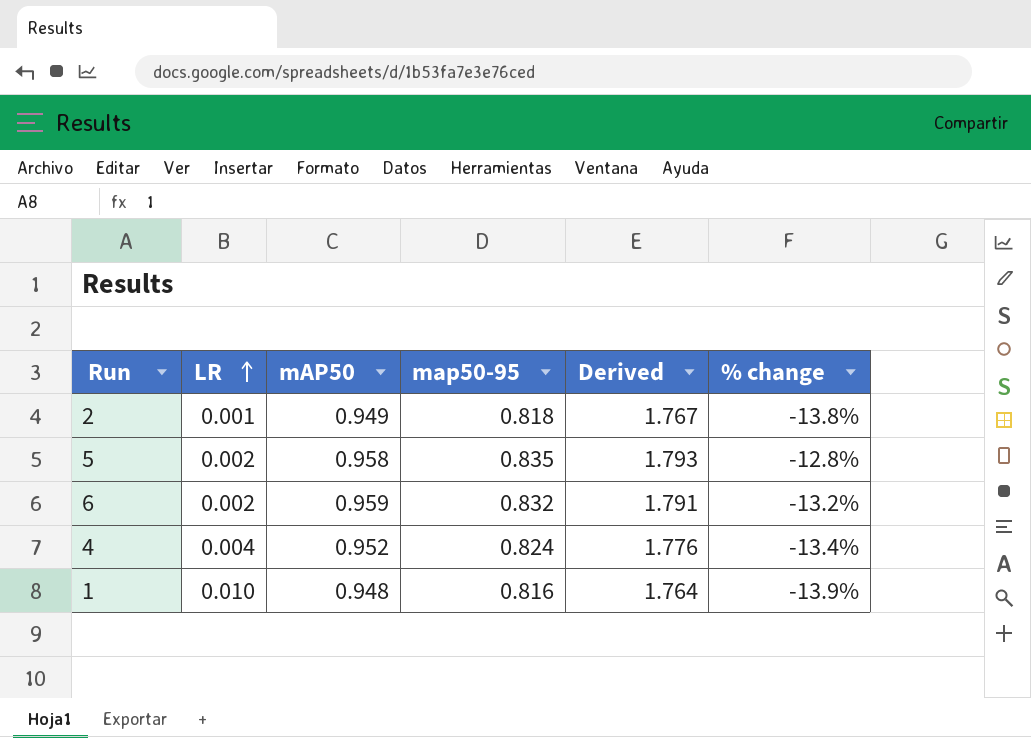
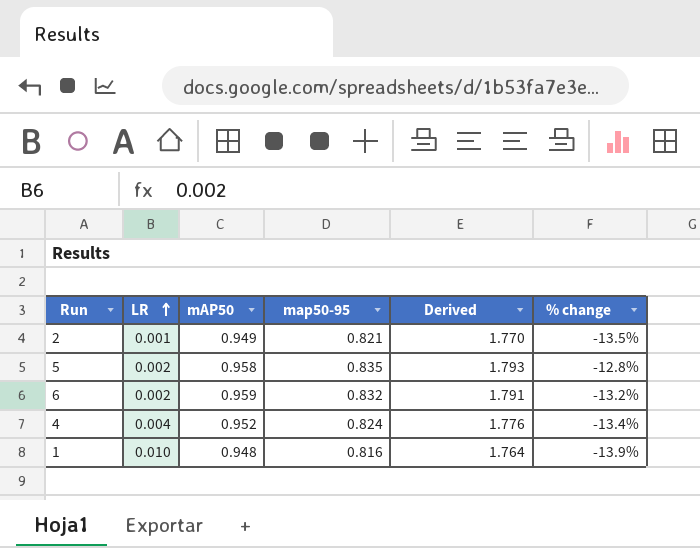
2 | map50-95: 0.818 -> 0.821
2 | Derived: 1.767 -> 1.770
2 | % change: -13.8% -> -13.5%

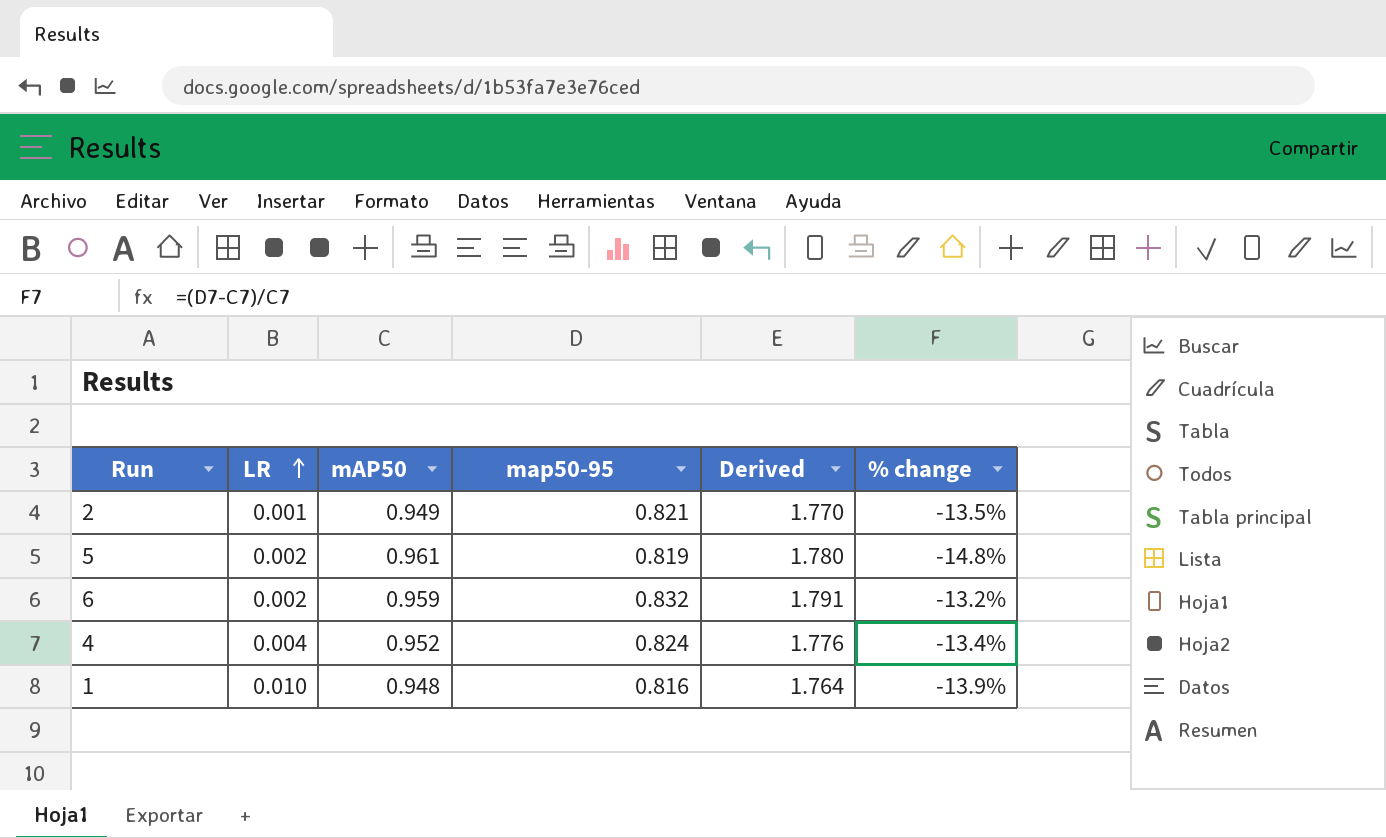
5 | mAP50: 0.958 -> 0.961
5 | map50-95: 0.835 -> 0.819
5 | Derived: 1.793 -> 1.780
5 | % change: -12.8% -> -14.8%

